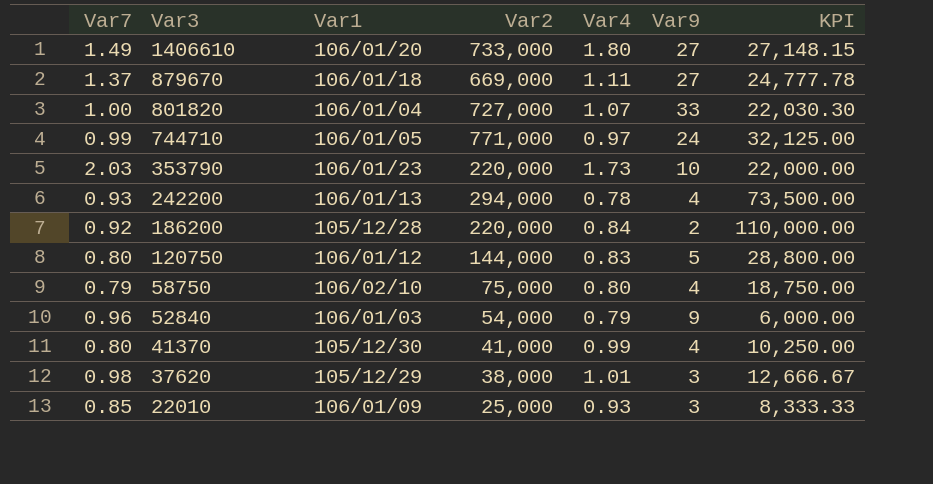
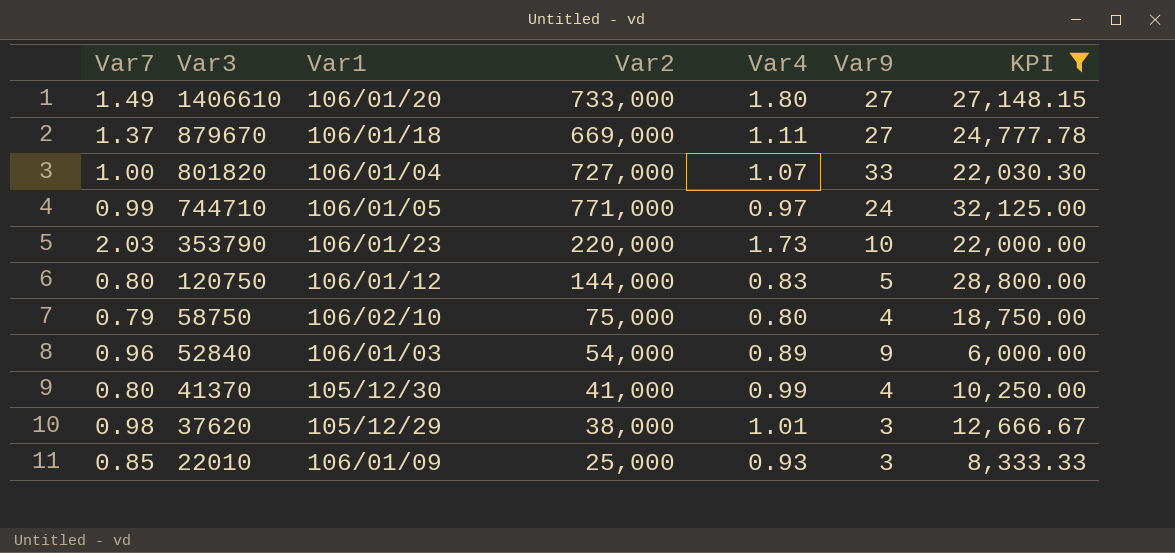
filter: none -> KPI <= 32,125.00
52840 | Var4: 0.79 -> 0.89

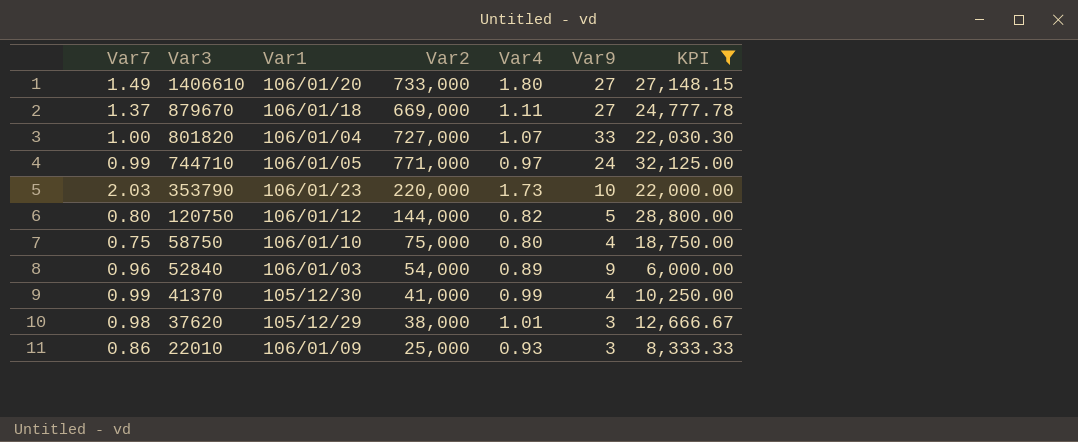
120750 | Var4: 0.83 -> 0.82
58750 | Var7: 0.79 -> 0.75
58750 | Var1: 106/02/10 -> 106/01/10
41370 | Var7: 0.80 -> 0.99
22010 | Var7: 0.85 -> 0.86

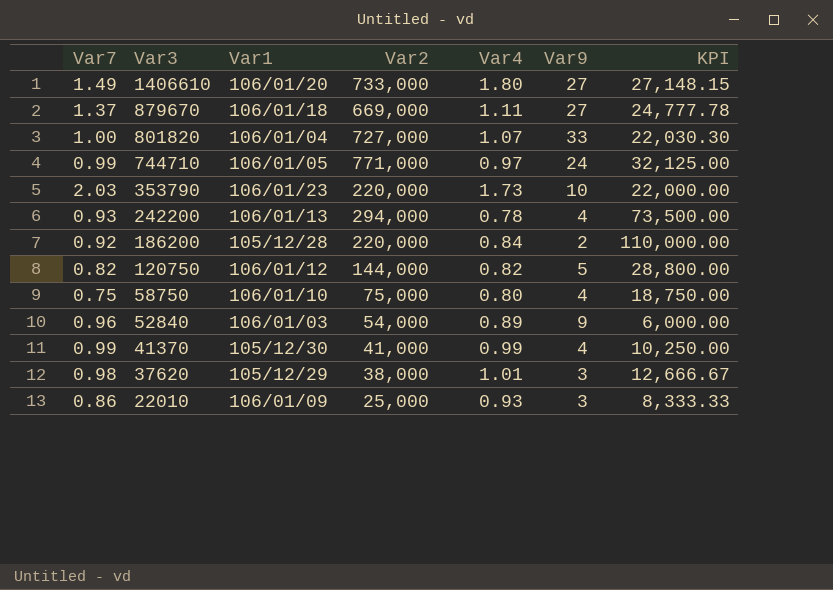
filter: KPI <= 32,125.00 -> none
120750 | Var7: 0.80 -> 0.82

